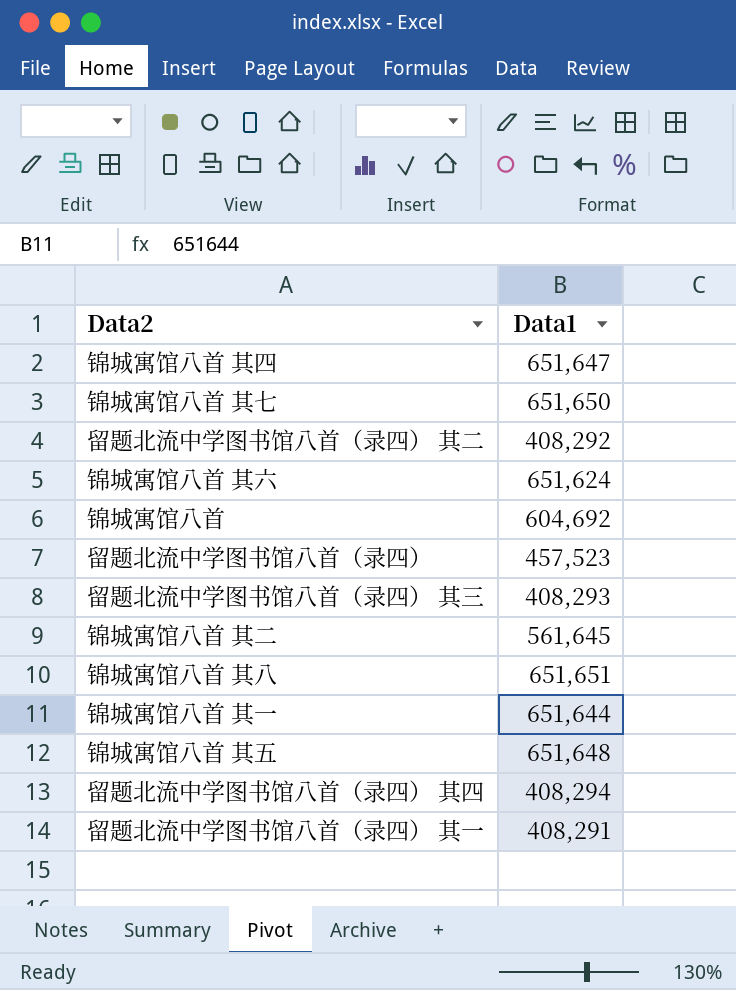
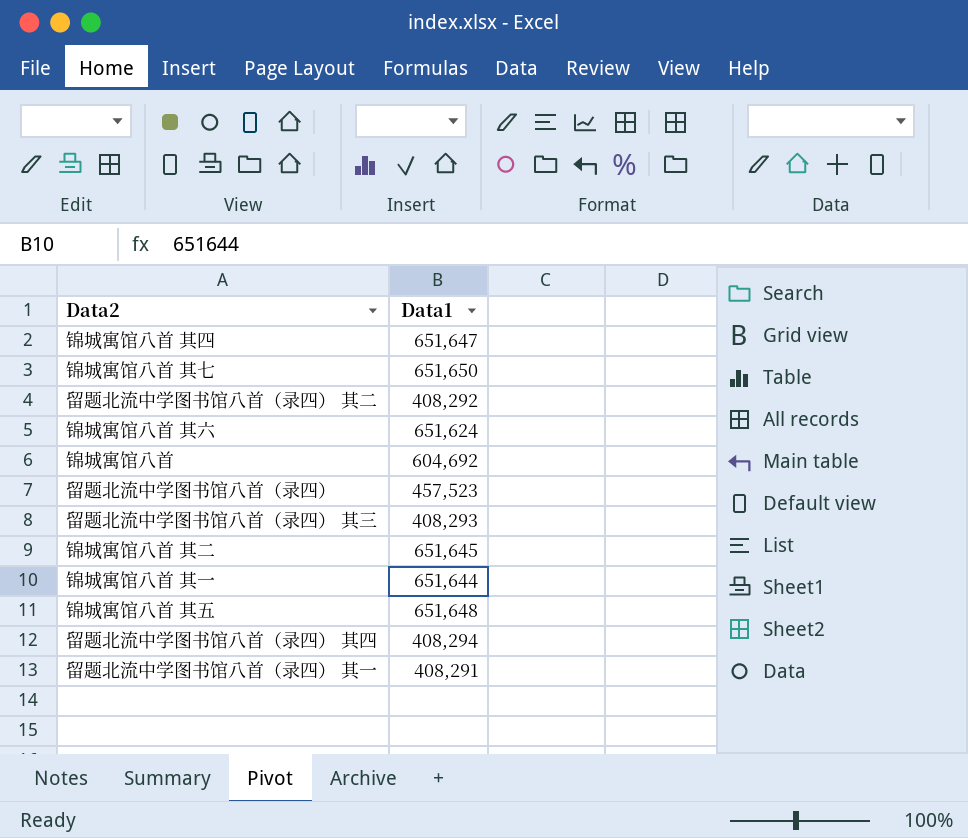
row 锦城寓馆八首 其八: 651,651 -> none
锦城寓馆八首 其二 | Data1: 561,645 -> 651,645

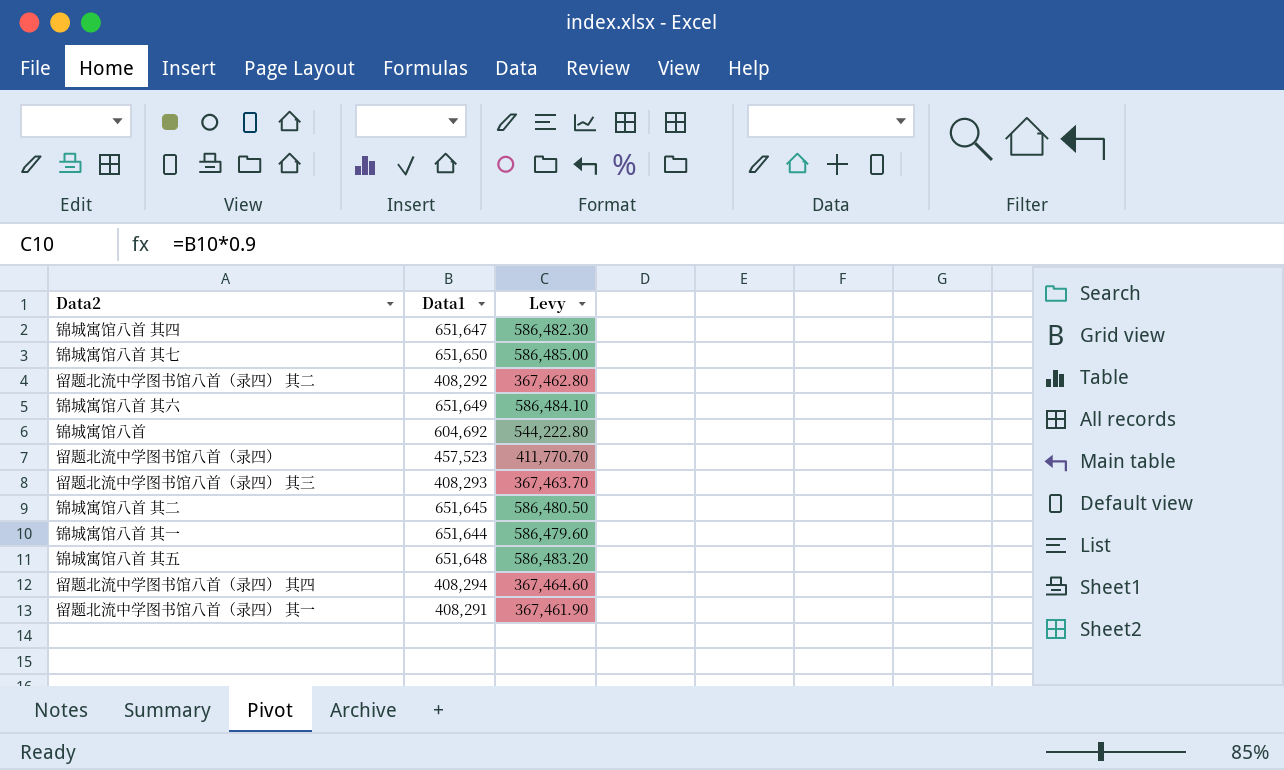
column Levy | formula: none -> [Data1] * 0.9
锦城寓馆八首 其六 | Data1: 651,624 -> 651,649

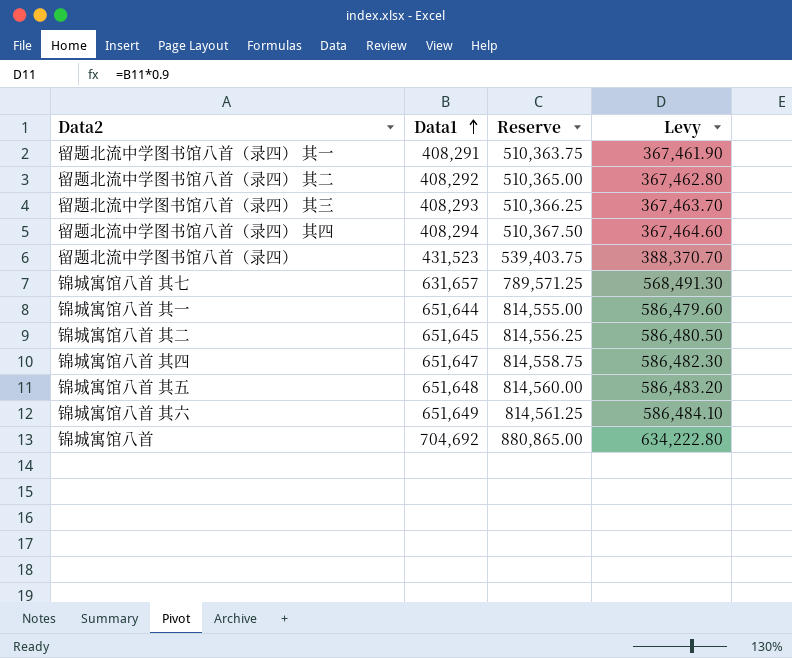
row order: none -> Data1 ascending
column Reserve | formula: none -> [Data1] * 1.25
留题北流中学图书馆八首（录四） | Data1: 457,523 -> 431,523
留题北流中学图书馆八首（录四） | Levy: 411,770.70 -> 388,370.70
锦城寓馆八首 其七 | Data1: 651,650 -> 631,657
锦城寓馆八首 其七 | Levy: 586,485.00 -> 568,491.30
锦城寓馆八首 | Data1: 604,692 -> 704,692
锦城寓馆八首 | Levy: 544,222.80 -> 634,222.80

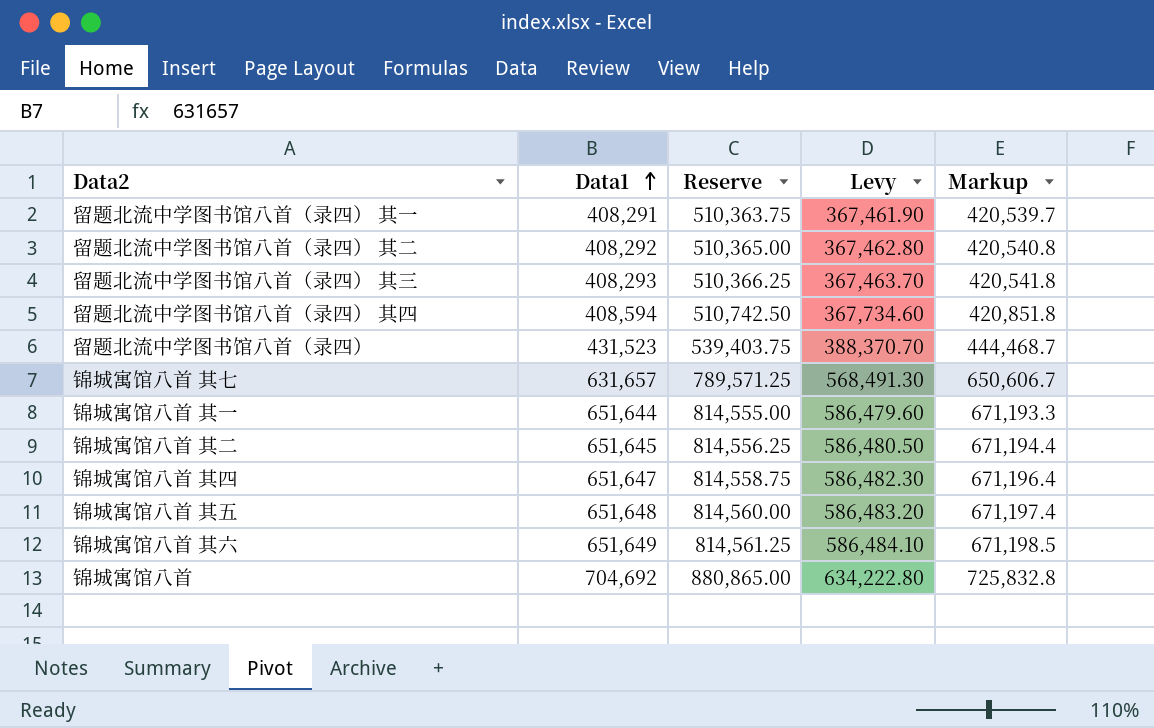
column Markup | formula: none -> [Data1] * 1.03
留题北流中学图书馆八首（录四） 其四 | Data1: 408,294 -> 408,594
留题北流中学图书馆八首（录四） 其四 | Reserve: 510,367.50 -> 510,742.50
留题北流中学图书馆八首（录四） 其四 | Levy: 367,464.60 -> 367,734.60

